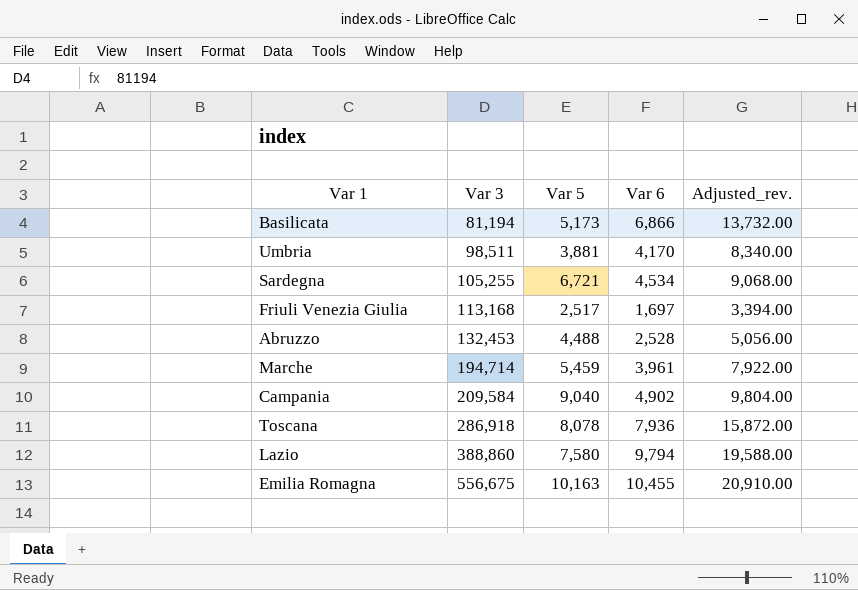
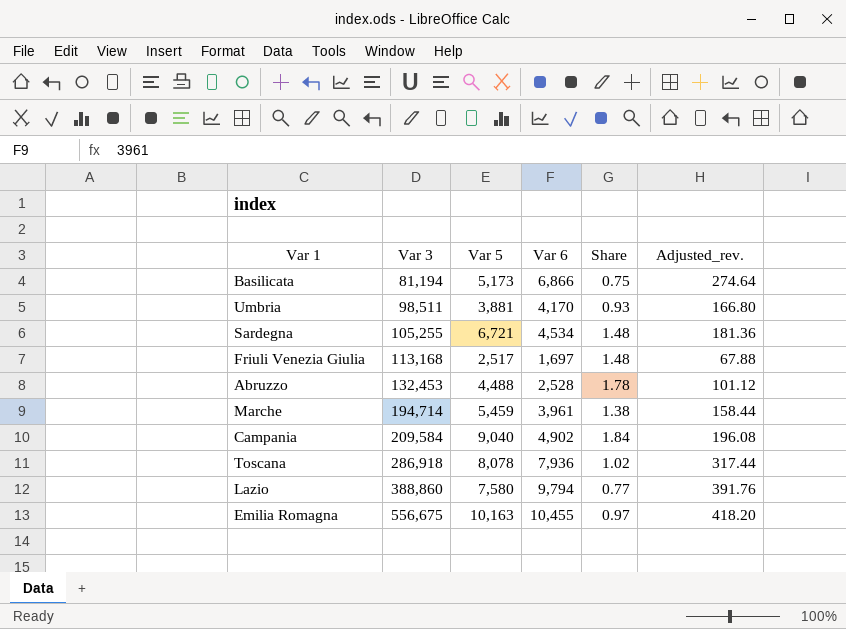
column Share | formula: none -> [Var 5] / [Var 6]
column Adjusted_rev. | formula: [Var 6] * 2 -> [Var 6] * 0.04

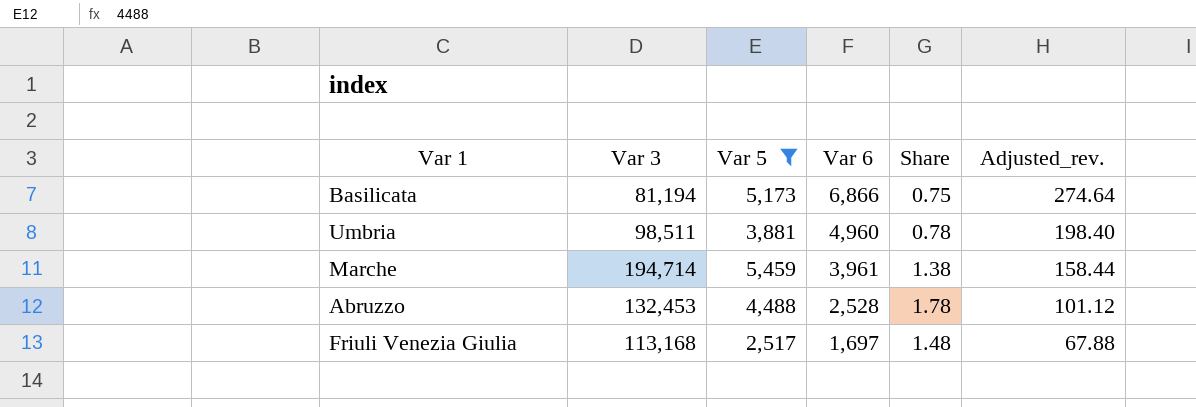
filter: none -> Var 5 <= 5,459
row order: Var 3 ascending -> Var 6 descending
Umbria | Var 6: 4,170 -> 4,960
Umbria | Share: 0.93 -> 0.78
Umbria | Adjusted_rev.: 166.80 -> 198.40

